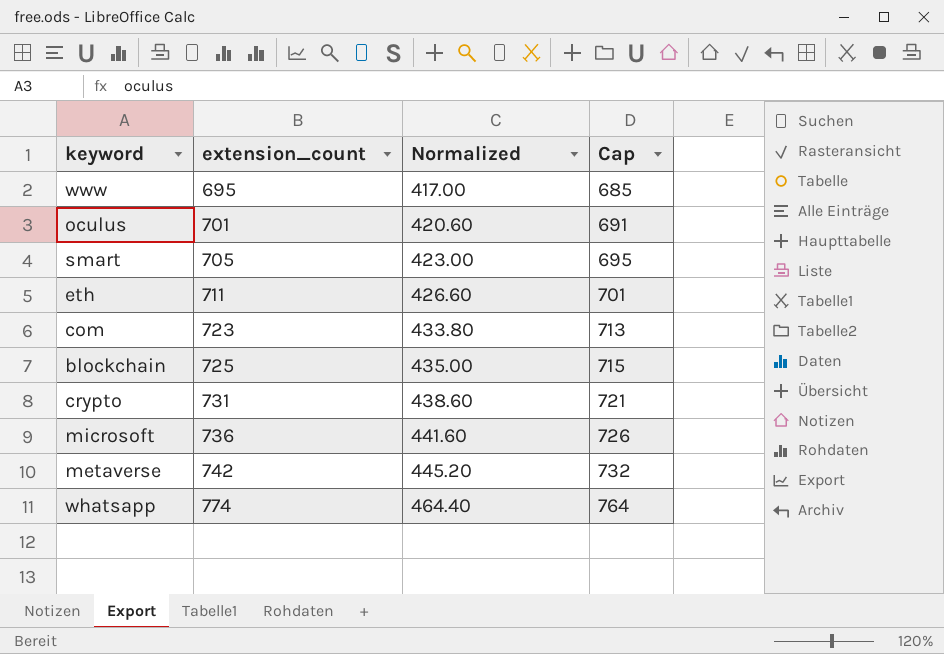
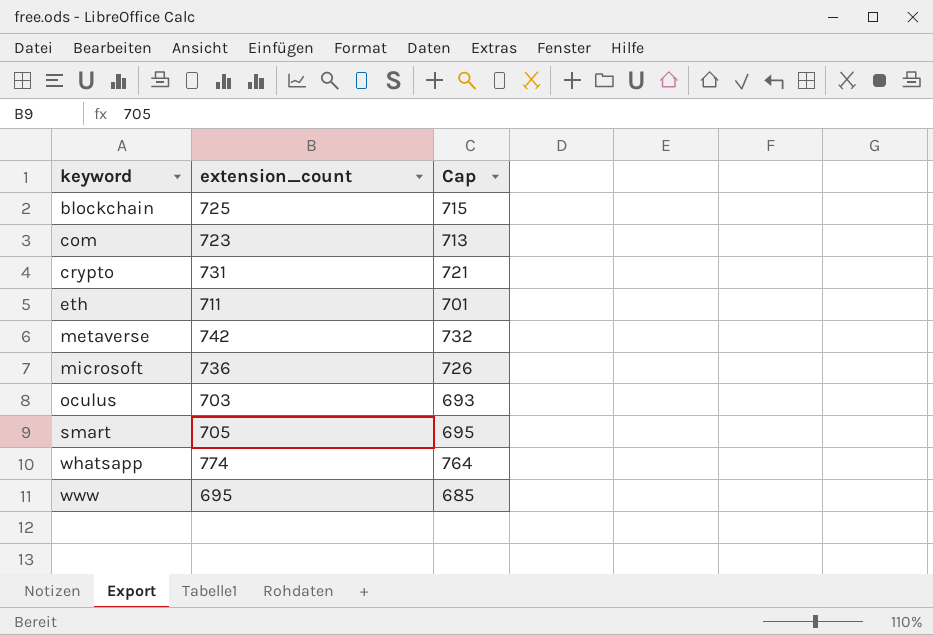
row order: extension_count ascending -> keyword ascending
column Normalized | formula: [extension_count] * 0.6 -> none
oculus | extension_count: 701 -> 703
oculus | Cap: 691 -> 693

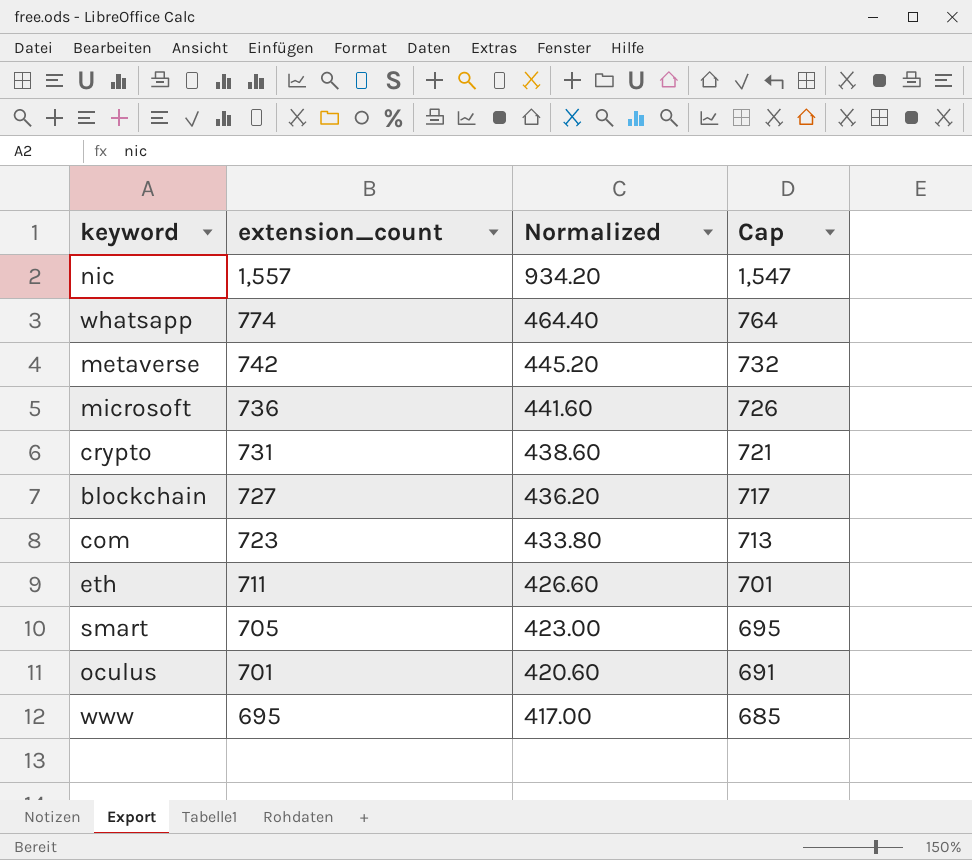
row order: keyword ascending -> extension_count descending
column Normalized | formula: none -> [extension_count] * 0.6
row nic: none -> 1,557 | 934.20 | 1,547
blockchain | extension_count: 725 -> 727
blockchain | Cap: 715 -> 717
oculus | extension_count: 703 -> 701
oculus | Cap: 693 -> 691

